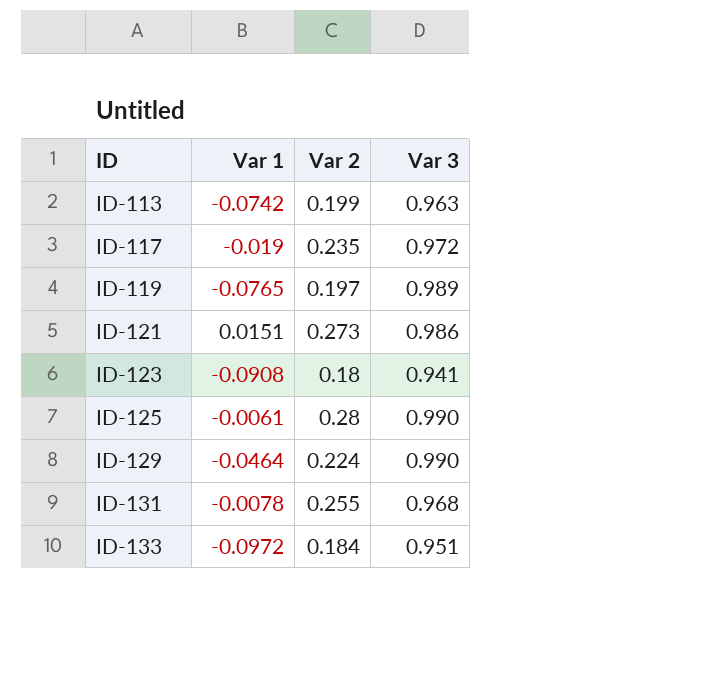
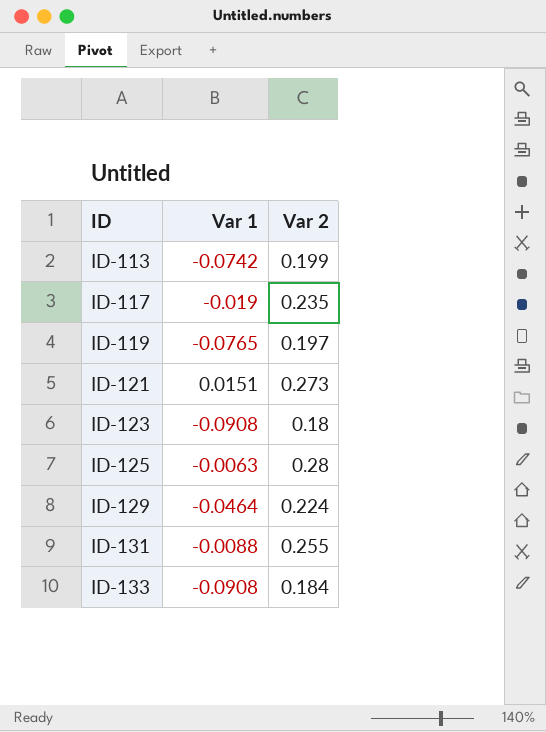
column Var 3 | position: 4 -> none
ID-125 | Var 1: -0.0061 -> -0.0063
ID-131 | Var 1: -0.0078 -> -0.0088
ID-133 | Var 1: -0.0972 -> -0.0908

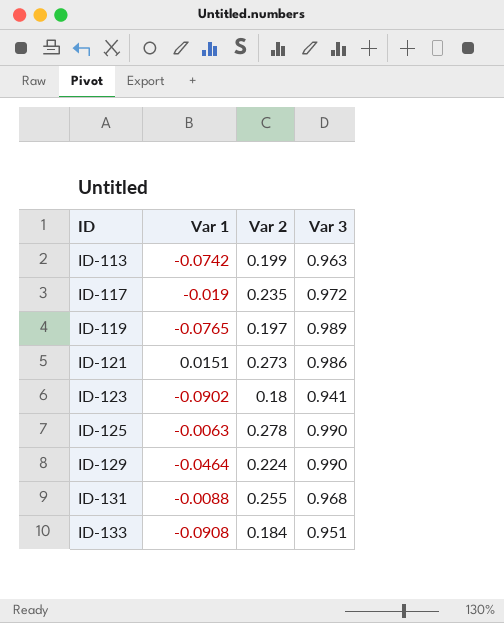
column Var 3 | position: none -> 4
ID-123 | Var 1: -0.0908 -> -0.0902
ID-125 | Var 2: 0.28 -> 0.278

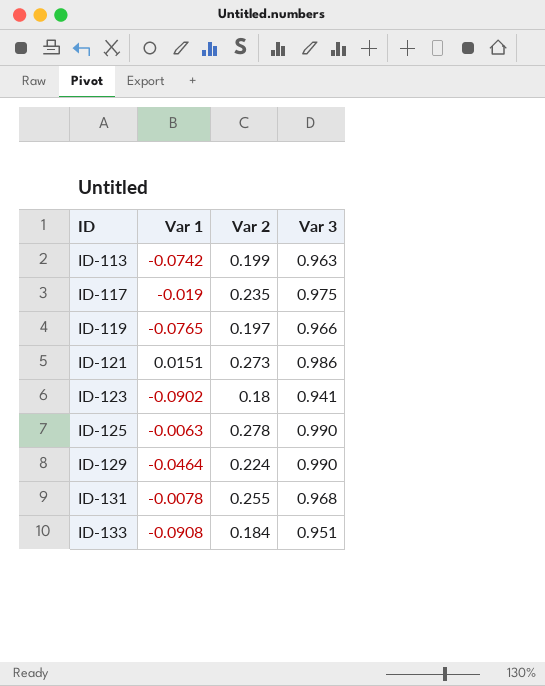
ID-117 | Var 3: 0.972 -> 0.975
ID-119 | Var 3: 0.989 -> 0.966
ID-131 | Var 1: -0.0088 -> -0.0078

